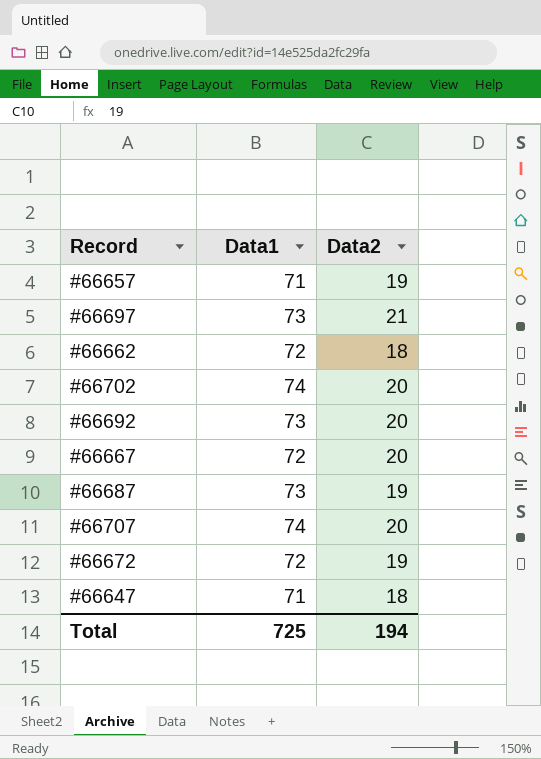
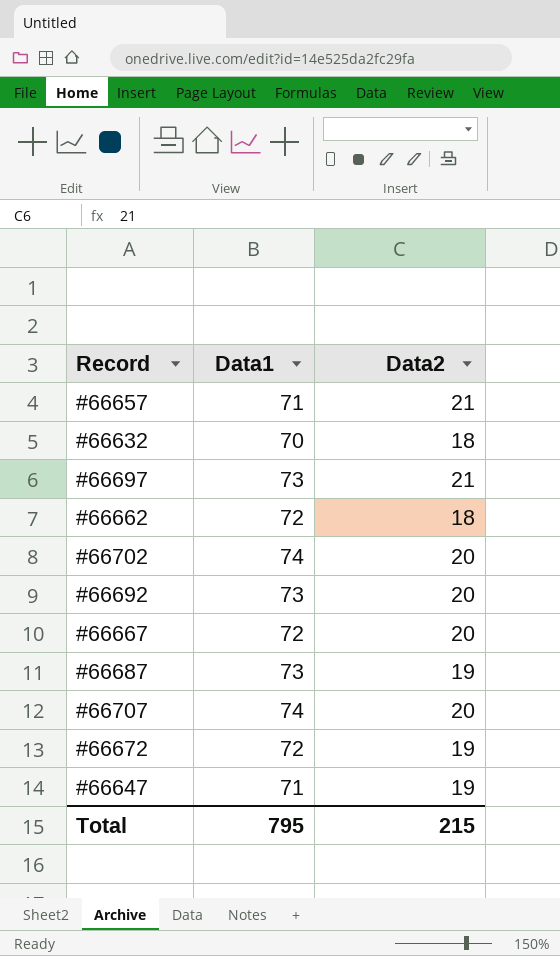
#66657 | Data2: 19 -> 21
row #66632: none -> 70 | 18
#66647 | Data2: 18 -> 19
Total | Data1: 725 -> 795
Total | Data2: 194 -> 215

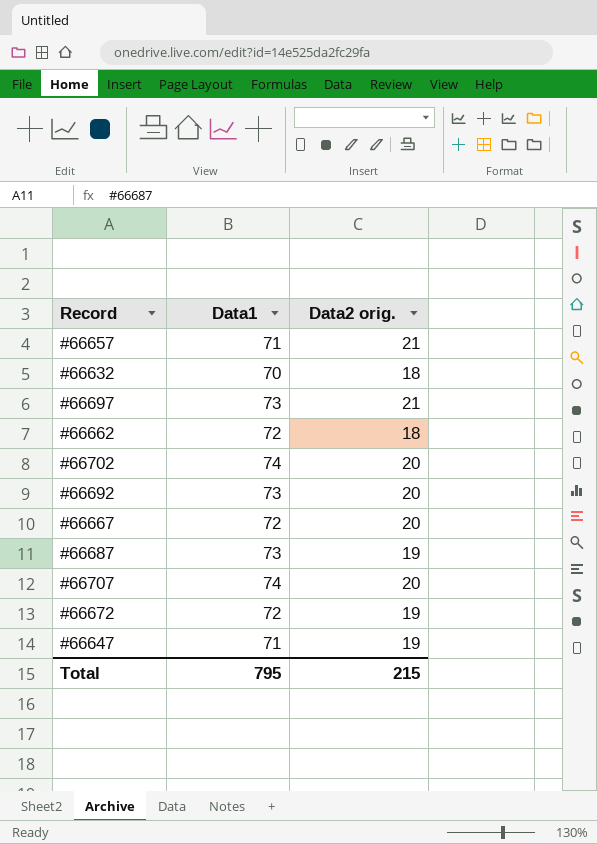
column name: Data2 -> Data2 orig.

